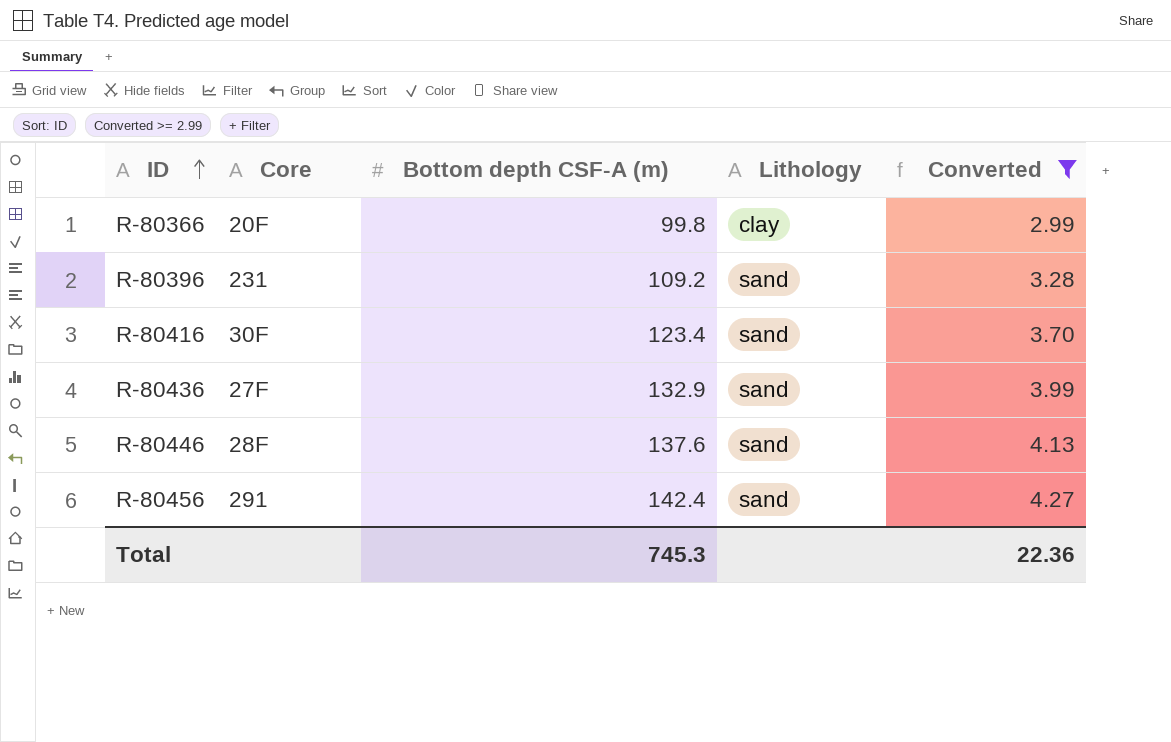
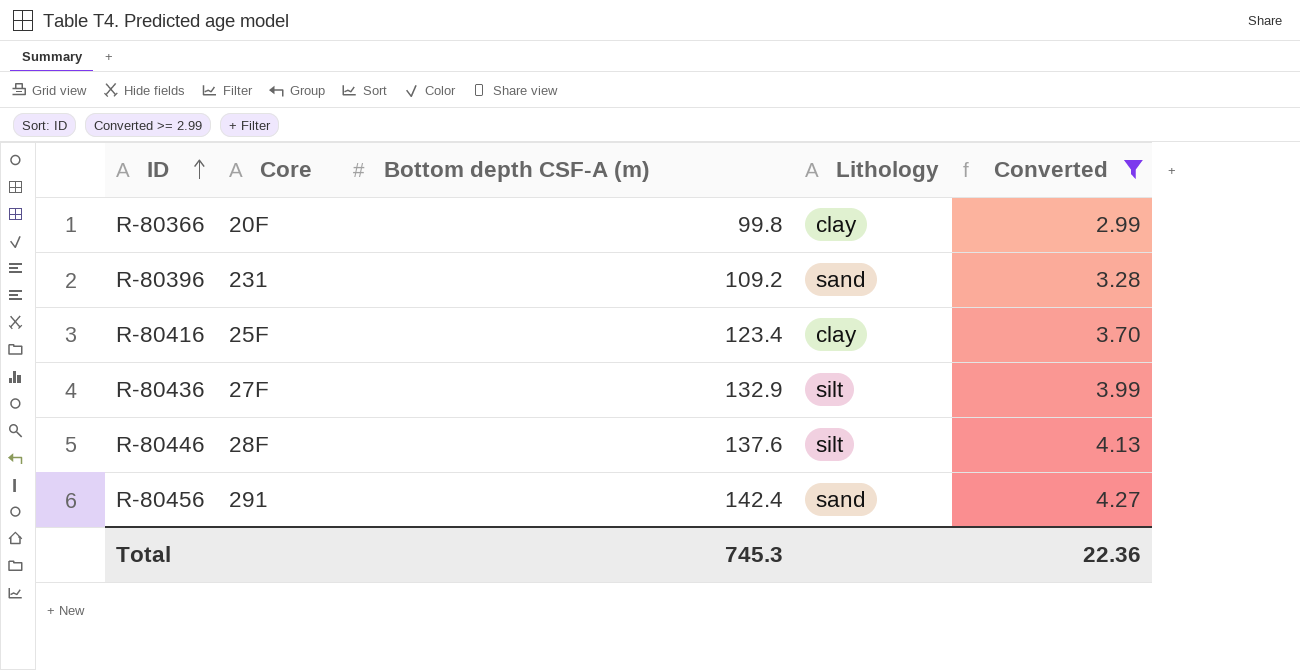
R-80416 | Core: 30F -> 25F
R-80416 | Lithology: sand -> clay
R-80436 | Lithology: sand -> silt
R-80446 | Lithology: sand -> silt

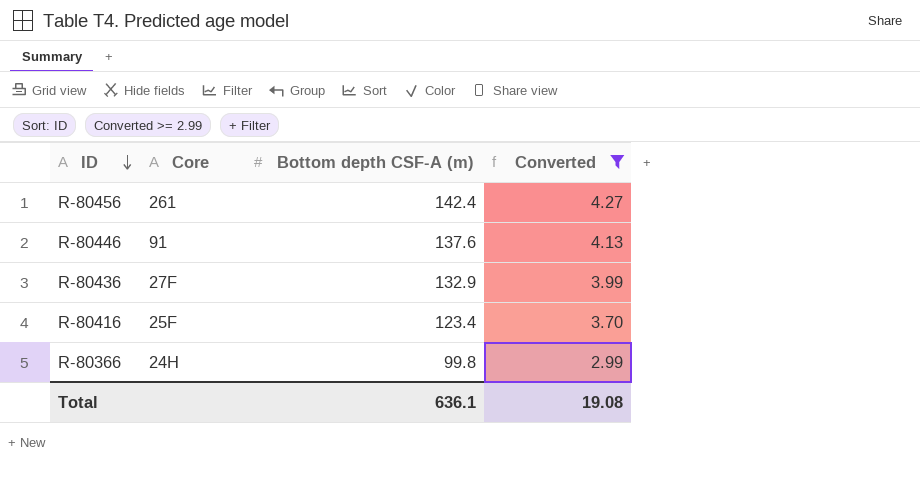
row order: ID ascending -> ID descending
column Lithology | position: 4 -> none
row R-80396: 231 | 109.2 | sand | 3.28 -> none
R-80456 | Core: 291 -> 261
R-80446 | Core: 28F -> 91
R-80366 | Core: 20F -> 24H
Total | Bottom depth CSF-A (m): 745.3 -> 636.1
Total | Converted: 22.36 -> 19.08

